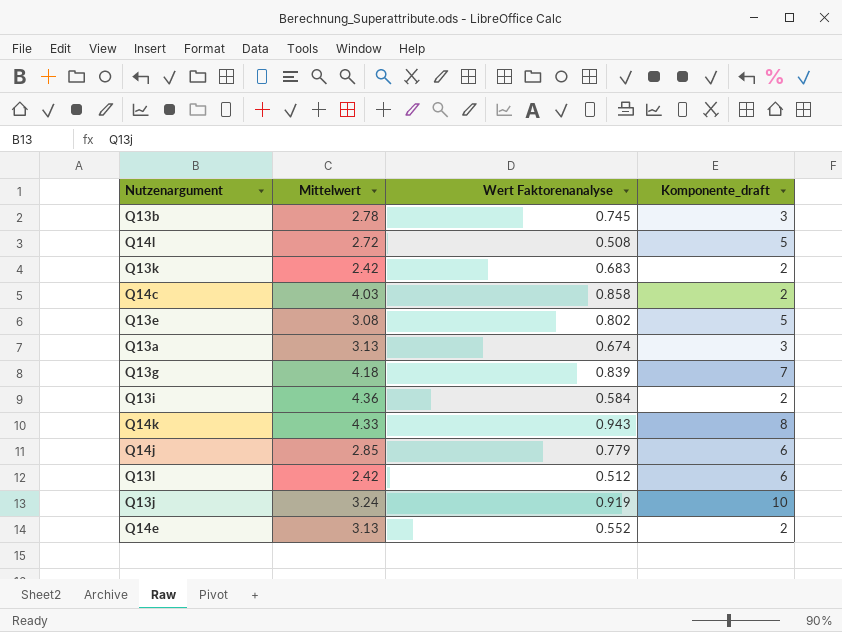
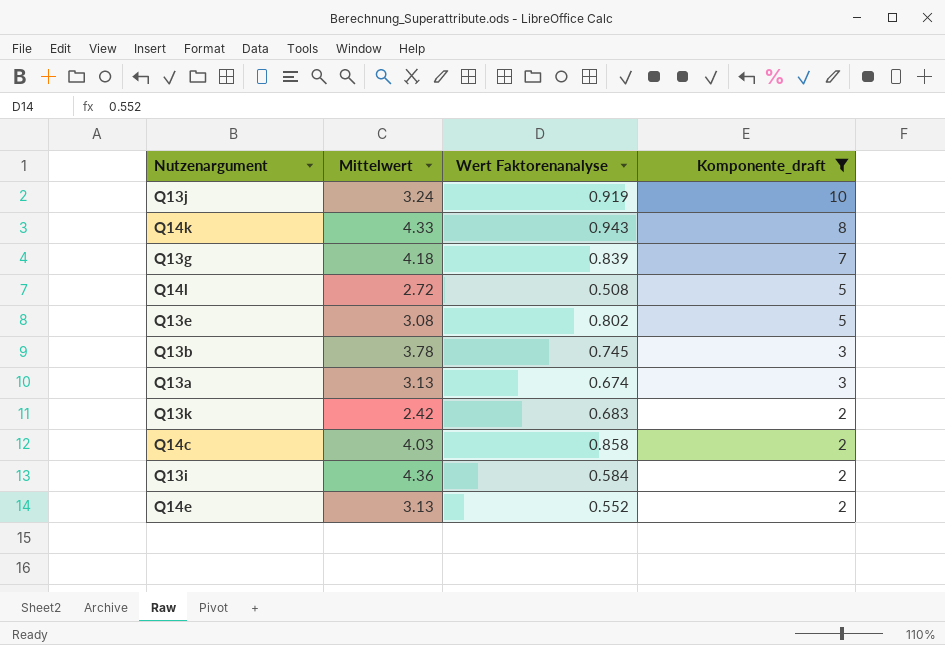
filter: none -> Komponente_draft != 6
row order: none -> Komponente_draft descending
Q13b | Mittelwert: 2.78 -> 3.78

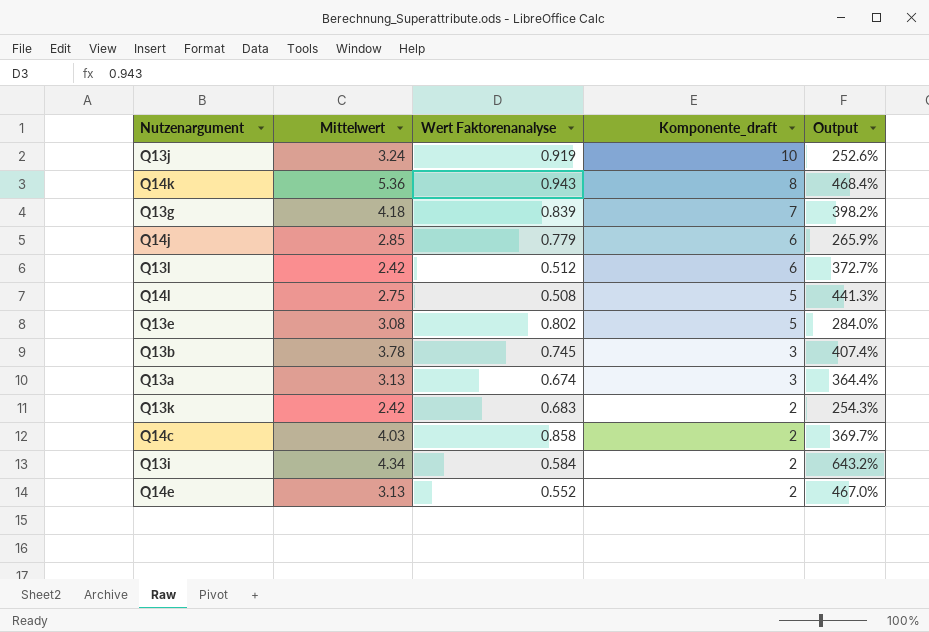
filter: Komponente_draft != 6 -> none
column Output | formula: none -> ([Mittelwert] - [Wert Faktorenanalyse]) / [Wert Faktorenanalyse]
Q14k | Mittelwert: 4.33 -> 5.36
Q14l | Mittelwert: 2.72 -> 2.75
Q13i | Mittelwert: 4.36 -> 4.34

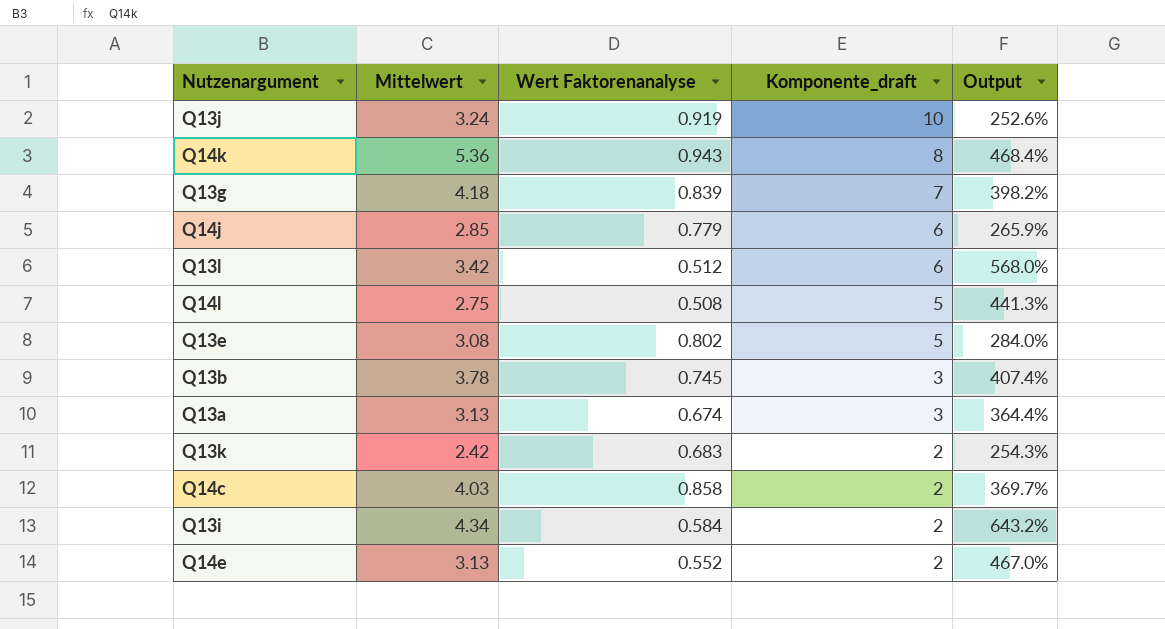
Q13l | Mittelwert: 2.42 -> 3.42
Q13l | Output: 372.7% -> 568.0%

